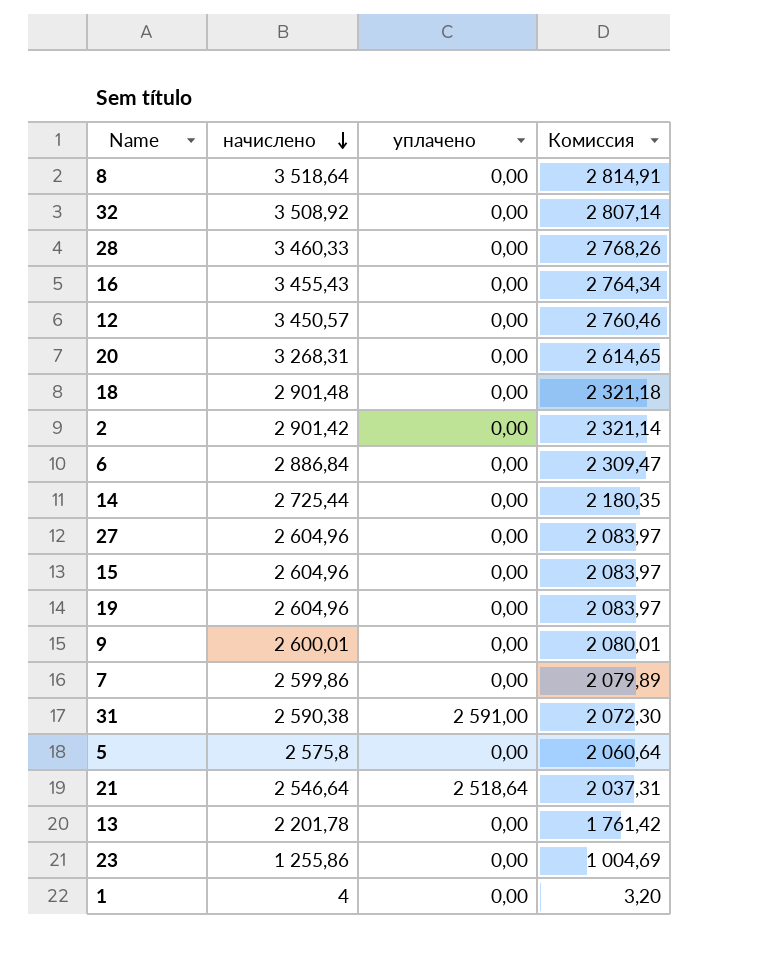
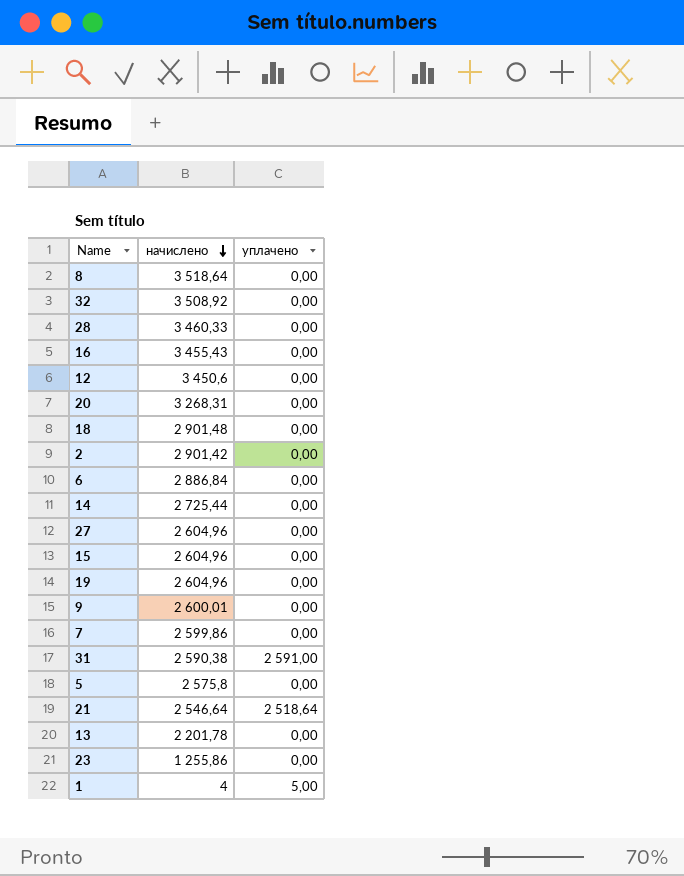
column Комиссия | formula: [начислено] * 0,8 -> none
12 | начислено: 3 450,57 -> 3 450,6
1 | уплачено: 0,00 -> 5,00

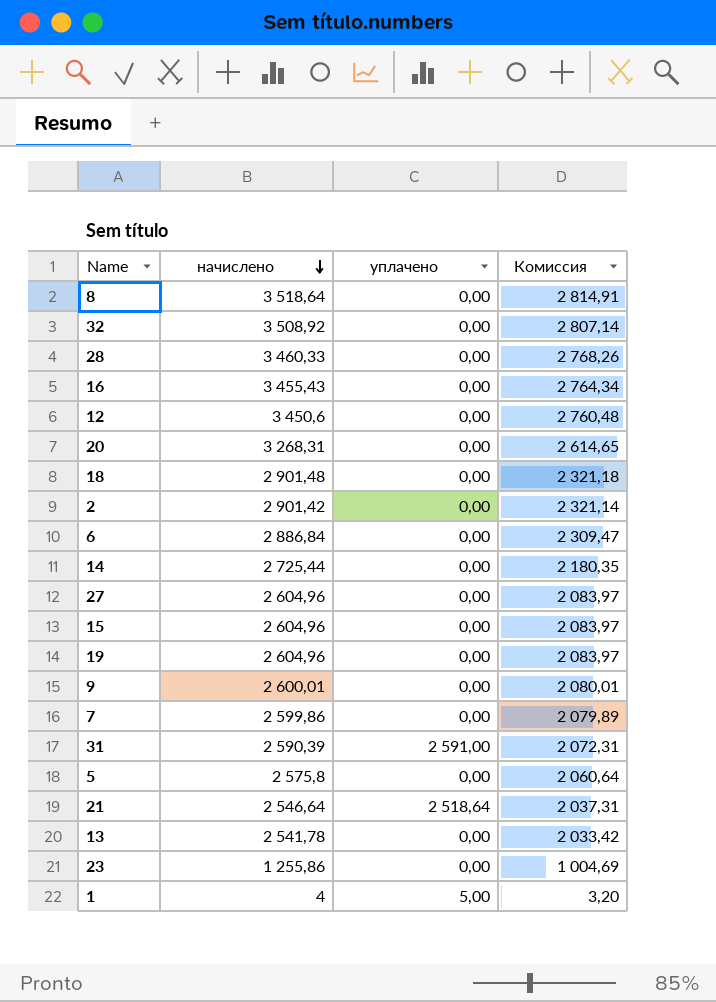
column Комиссия | formula: none -> [начислено] * 0,8
31 | начислено: 2 590,38 -> 2 590,39
13 | начислено: 2 201,78 -> 2 541,78

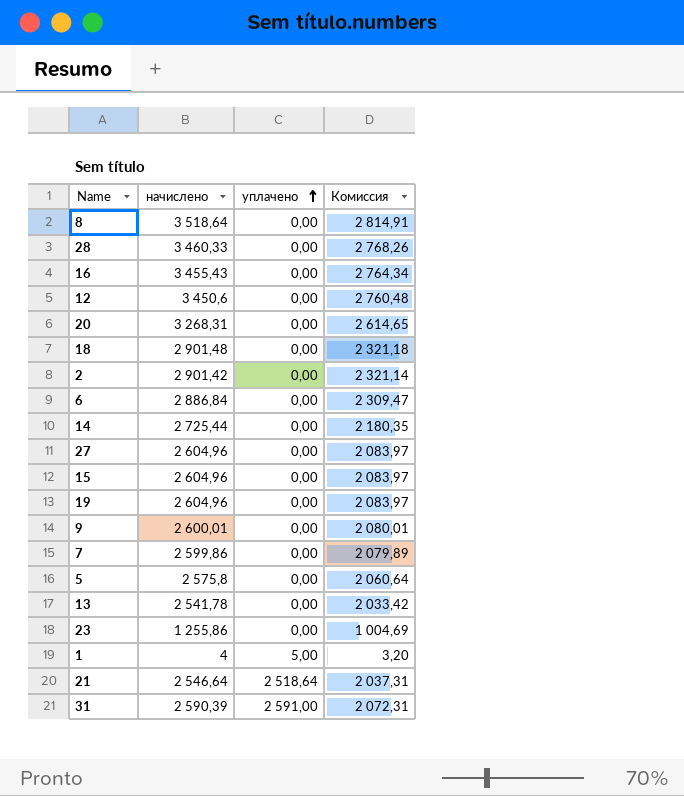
row order: начислено descending -> уплачено ascending
row 32: 3 508,92 | 0,00 | 2 807,14 -> none

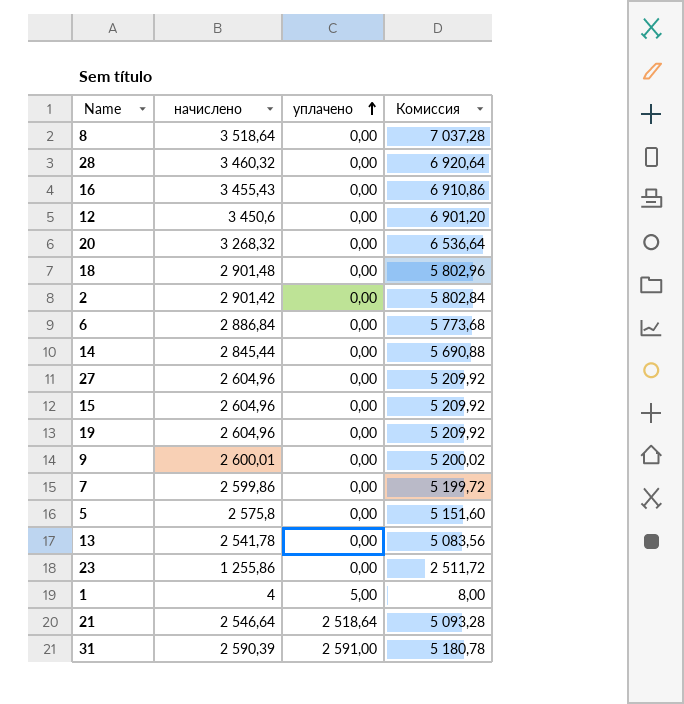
column Комиссия | formula: [начислено] * 0,8 -> [начислено] * 2
28 | начислено: 3 460,33 -> 3 460,32
20 | начислено: 3 268,31 -> 3 268,32
14 | начислено: 2 725,44 -> 2 845,44

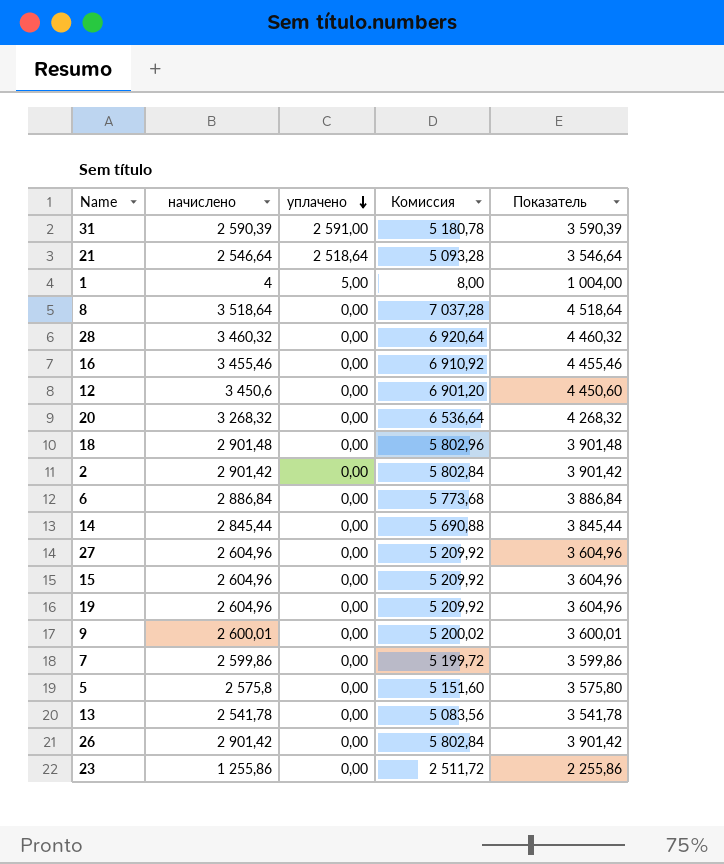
row order: уплачено ascending -> уплачено descending
column Показатель | formula: none -> [начислено] + 1000
16 | начислено: 3 455,43 -> 3 455,46
16 | Комиссия: 6 910,86 -> 6 910,92
row 26: none -> 2 901,42 | 0,00 | 5 802,84 | 3 901,42

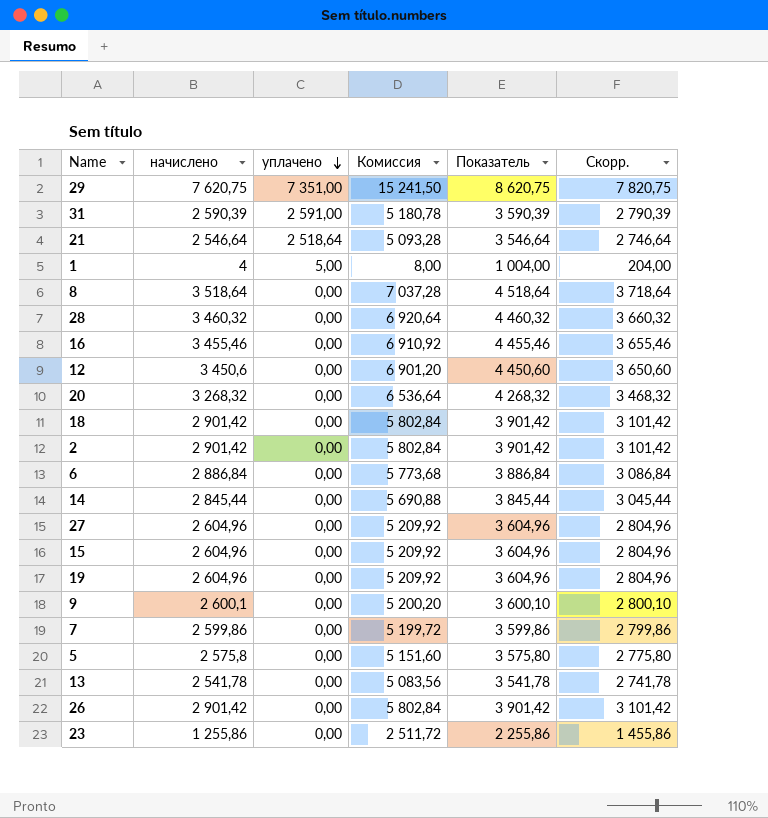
column Скорр. | formula: none -> [начислено] + 200
row 29: none -> 7 620,75 | 7 351,00 | 15 241,50 | 8 620,75 | 7 820,75
18 | начислено: 2 901,48 -> 2 901,42
18 | Комиссия: 5 802,96 -> 5 802,84
18 | Показатель: 3 901,48 -> 3 901,42
9 | начислено: 2 600,01 -> 2 600,1
9 | Комиссия: 5 200,02 -> 5 200,20
9 | Показатель: 3 600,01 -> 3 600,10

